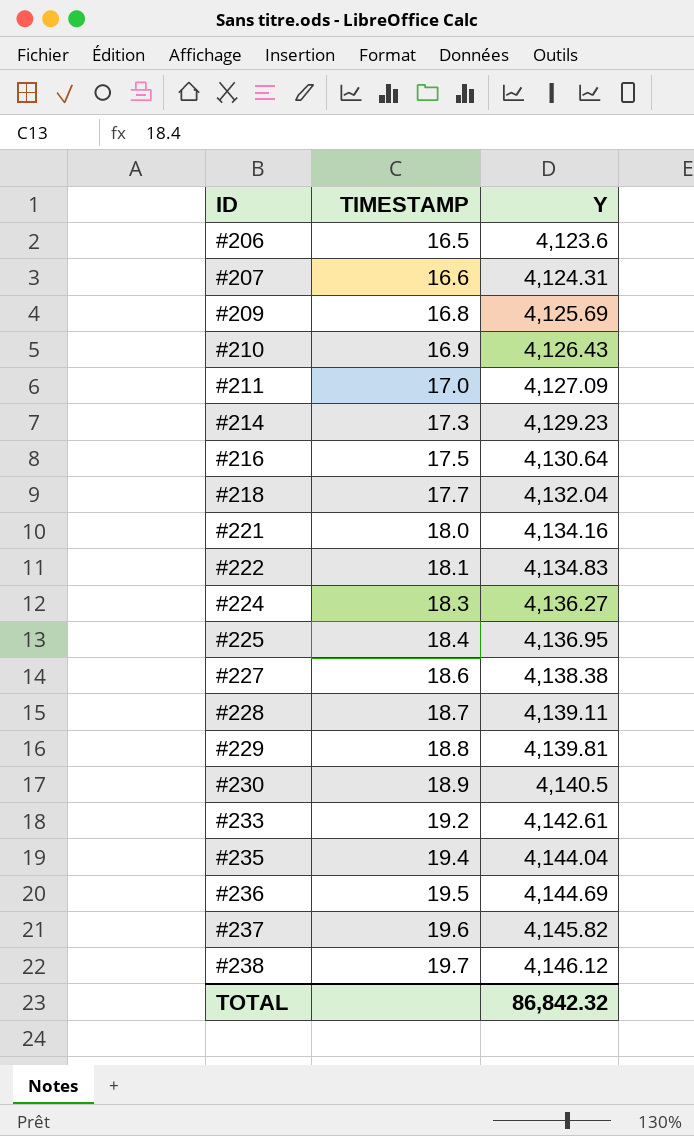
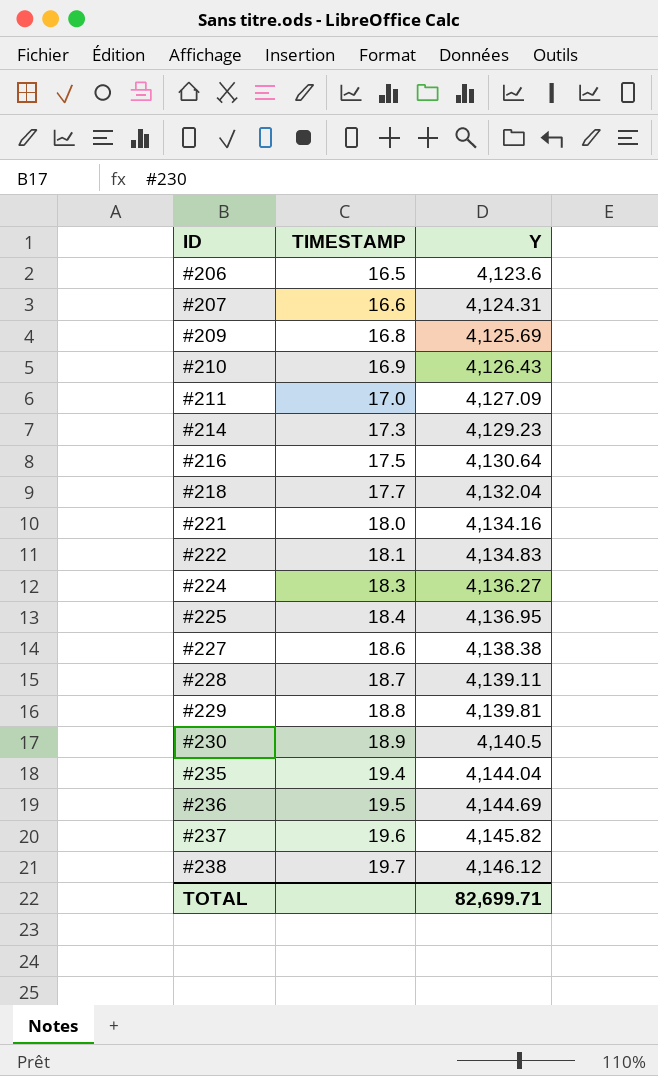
row #233: 19.2 | 4,142.61 -> none
TOTAL | Y: 86,842.32 -> 82,699.71

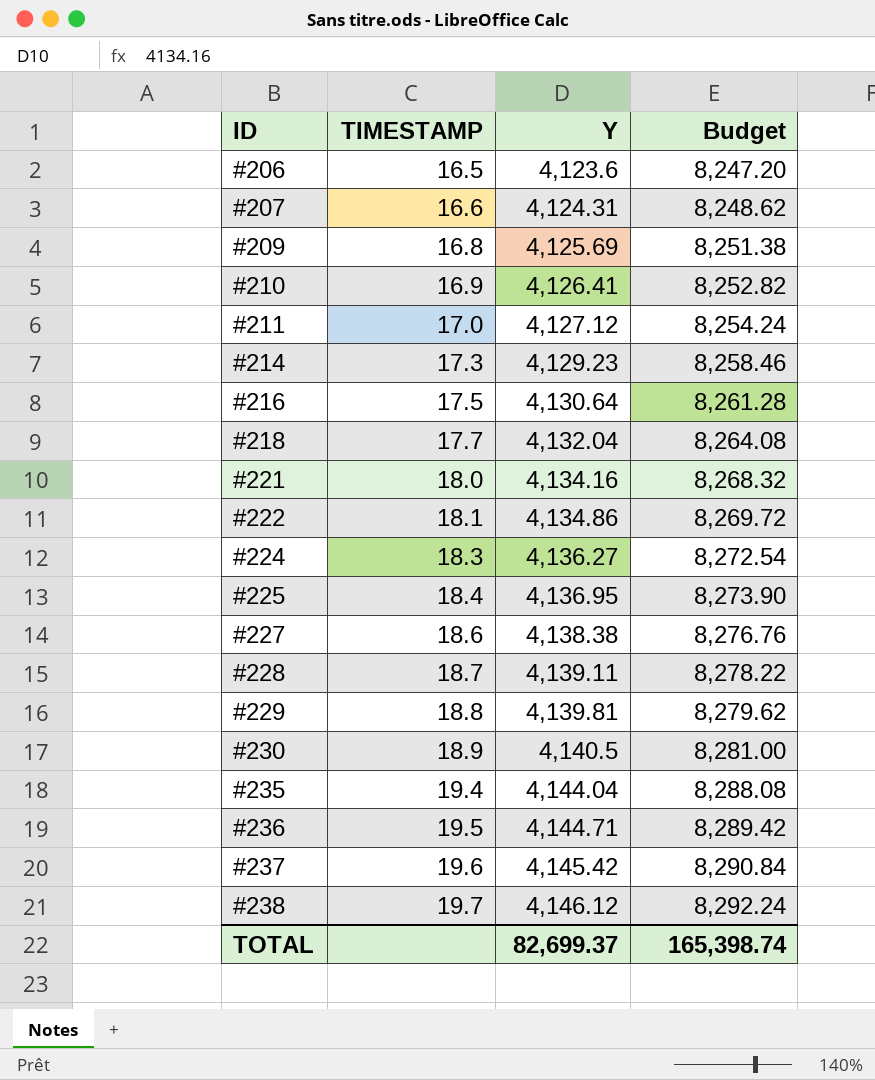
column Budget | formula: none -> [Y] * 2
#210 | Y: 4,126.43 -> 4,126.41
#211 | Y: 4,127.09 -> 4,127.12
#222 | Y: 4,134.83 -> 4,134.86
#236 | Y: 4,144.69 -> 4,144.71
#237 | Y: 4,145.82 -> 4,145.42
TOTAL | Y: 82,699.71 -> 82,699.37

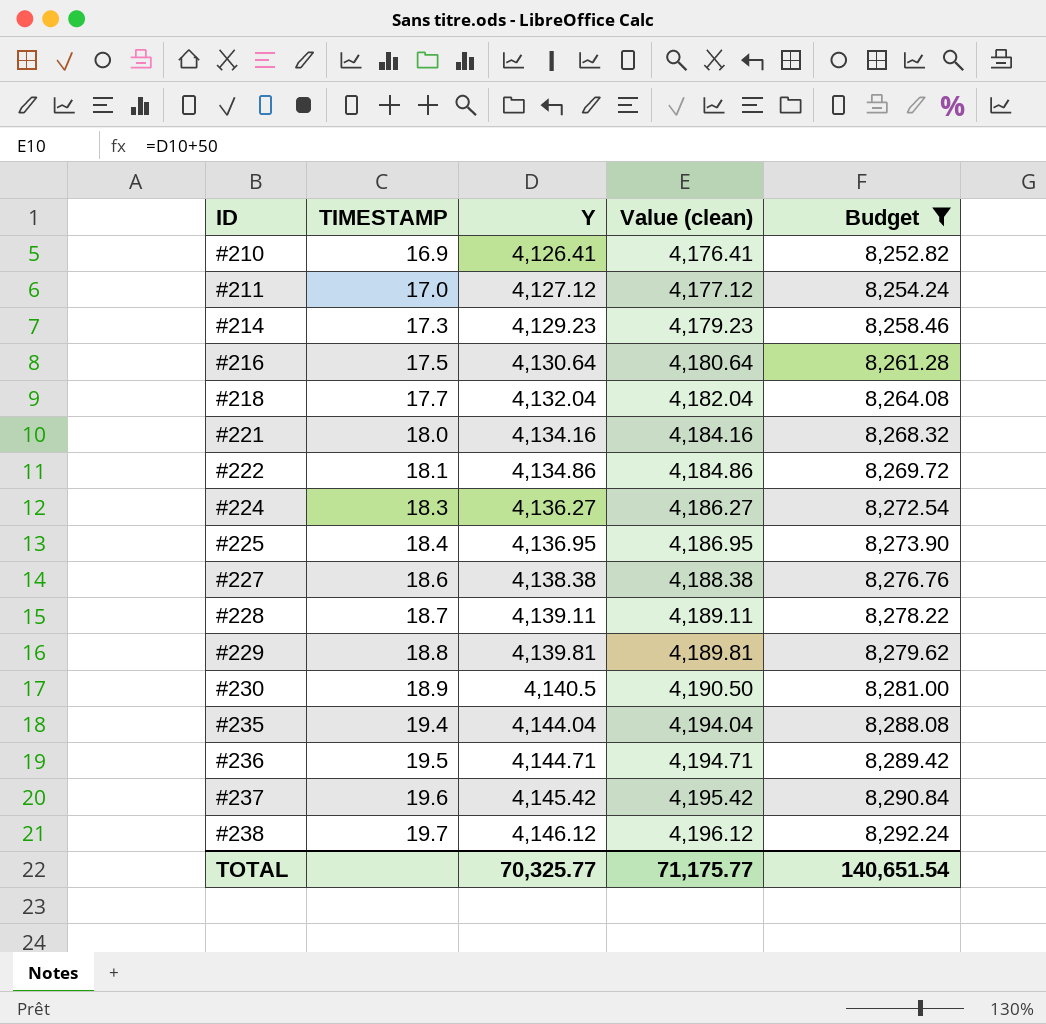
filter: none -> Budget >= 8,252.82
column Value (clean) | formula: none -> [Y] + 50
TOTAL | Y: 82,699.37 -> 70,325.77
TOTAL | Budget: 165,398.74 -> 140,651.54

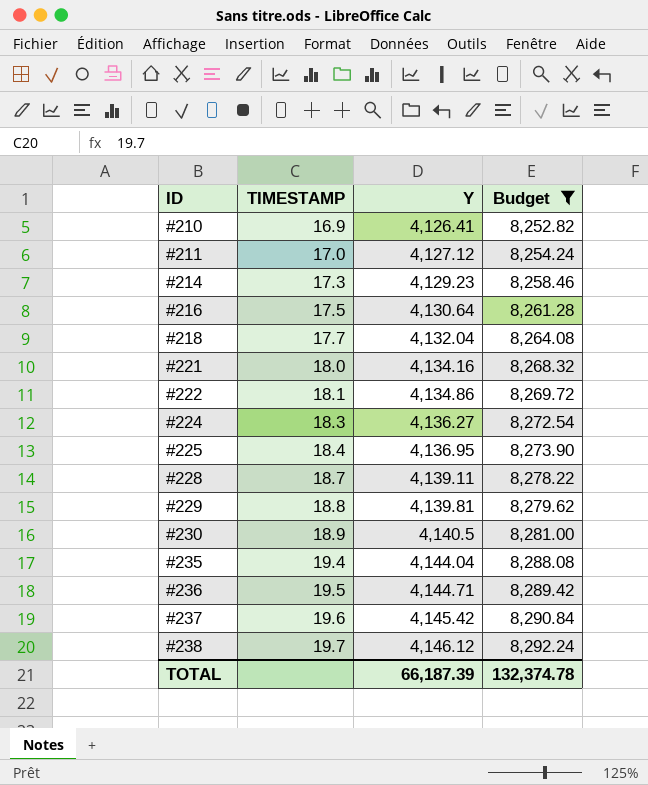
column Value (clean) | formula: [Y] + 50 -> none
row #227: 18.6 | 4,138.38 | 4,188.38 | 8,276.76 -> none
TOTAL | Y: 70,325.77 -> 66,187.39
TOTAL | Budget: 140,651.54 -> 132,374.78

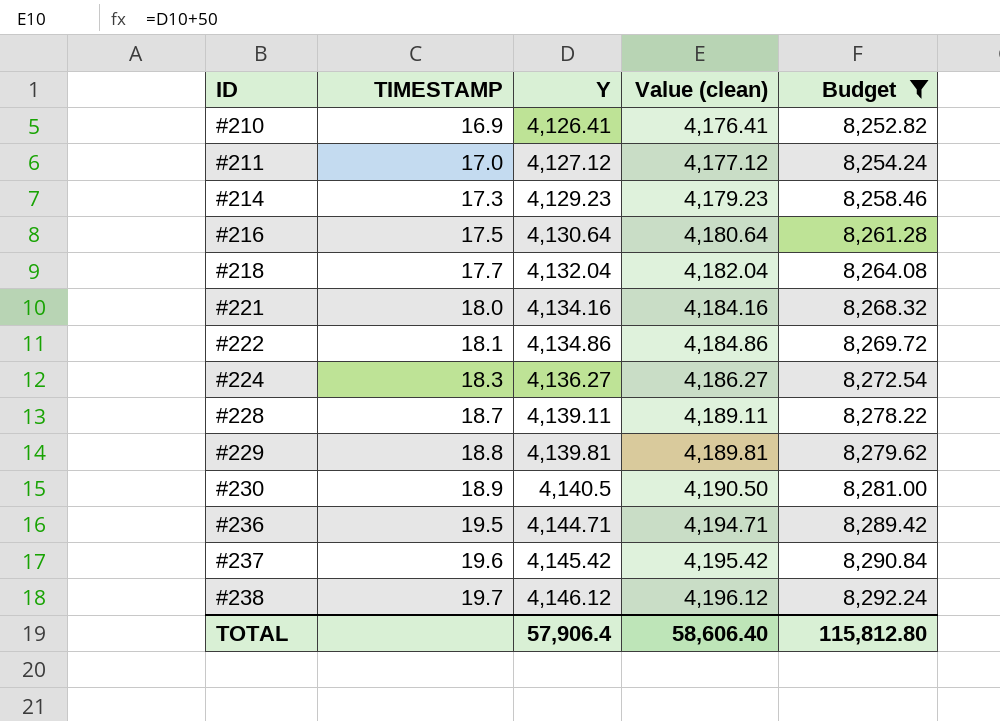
column Value (clean) | formula: none -> [Y] + 50
row #225: 18.4 | 4,136.95 | 8,273.90 -> none
row #235: 19.4 | 4,144.04 | 8,288.08 -> none
TOTAL | Y: 66,187.39 -> 57,906.4
TOTAL | Budget: 132,374.78 -> 115,812.80

